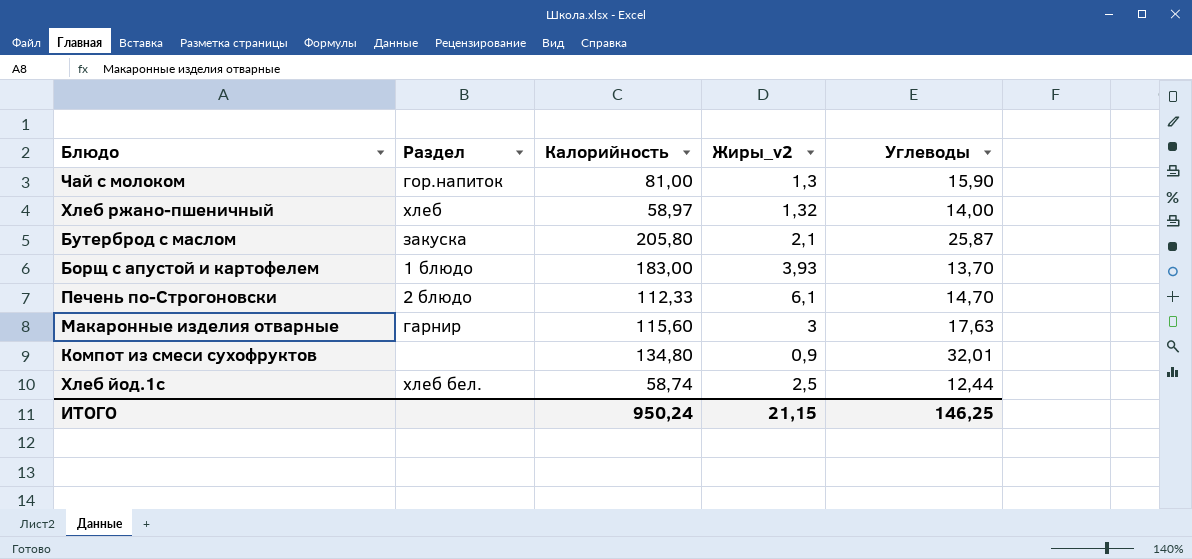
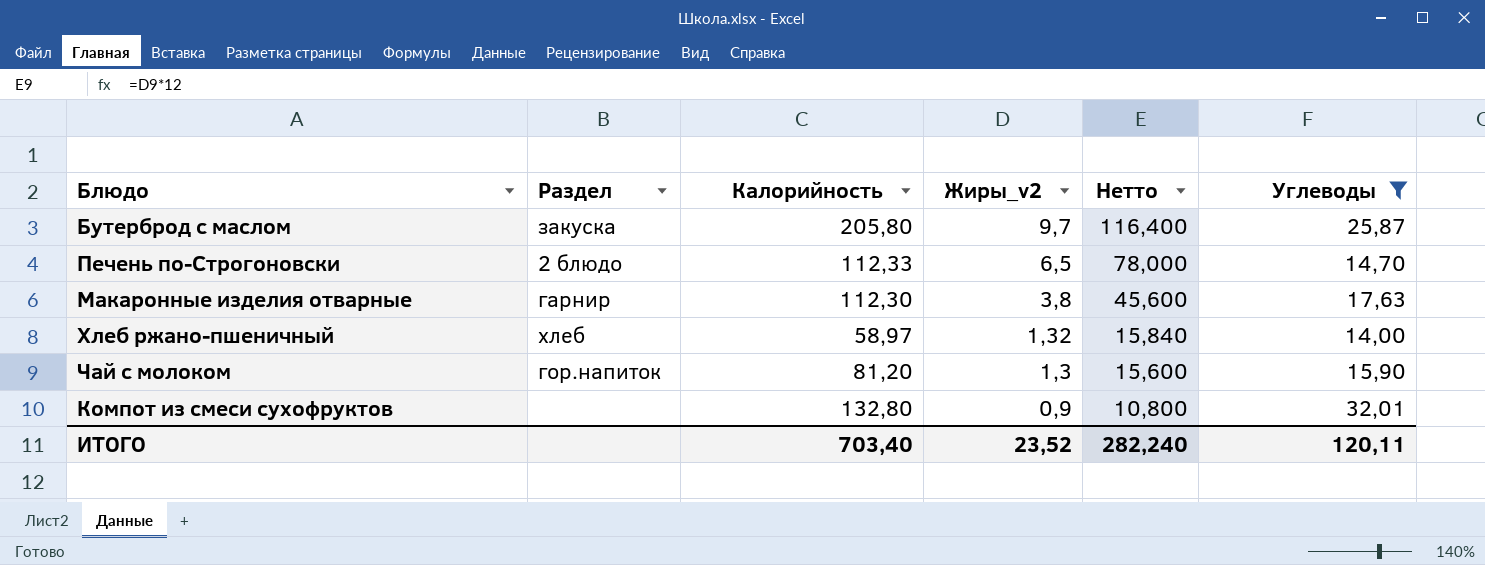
filter: none -> Углеводы >= 14,00
row order: none -> Жиры_v2 descending
column Нетто | formula: none -> [Жиры_v2] * 12
Бутерброд с маслом | Жиры_v2: 2,1 -> 9,7
Печень по-Строгоновски | Жиры_v2: 6,1 -> 6,5
Макаронные изделия отварные | Калорийность: 115,60 -> 112,30
Макаронные изделия отварные | Жиры_v2: 3 -> 3,8
Чай с молоком | Калорийность: 81,00 -> 81,20
Компот из смеси сухофруктов | Калорийность: 134,80 -> 132,80
ИТОГО | Калорийность: 950,24 -> 703,40
ИТОГО | Жиры_v2: 21,15 -> 23,52
ИТОГО | Углеводы: 146,25 -> 120,11

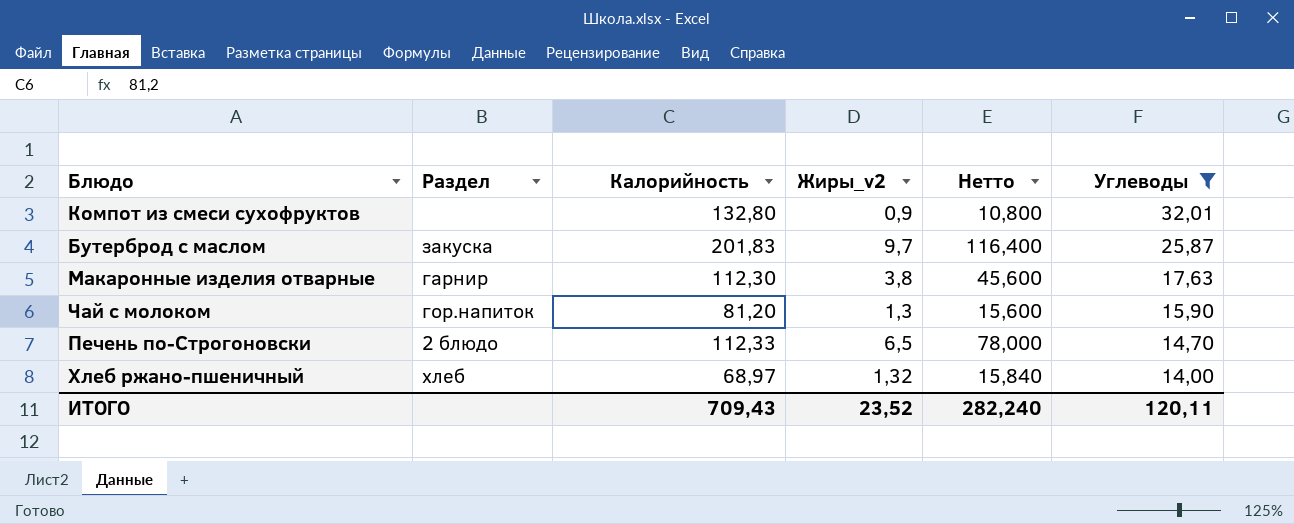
row order: Жиры_v2 descending -> Углеводы descending
Бутерброд с маслом | Калорийность: 205,80 -> 201,83
Хлеб ржано-пшеничный | Калорийность: 58,97 -> 68,97
ИТОГО | Калорийность: 703,40 -> 709,43

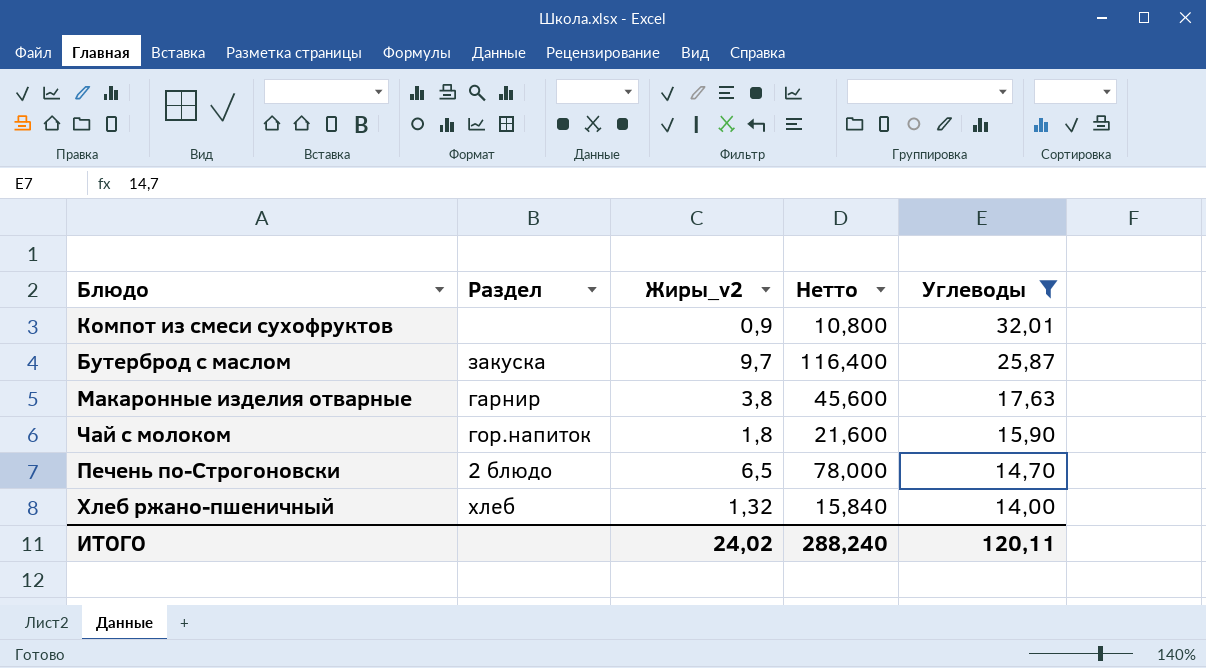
column Калорийность | position: 3 -> none
Чай с молоком | Жиры_v2: 1,3 -> 1,8
Чай с молоком | Нетто: 15,600 -> 21,600
ИТОГО | Жиры_v2: 23,52 -> 24,02
ИТОГО | Нетто: 282,240 -> 288,240

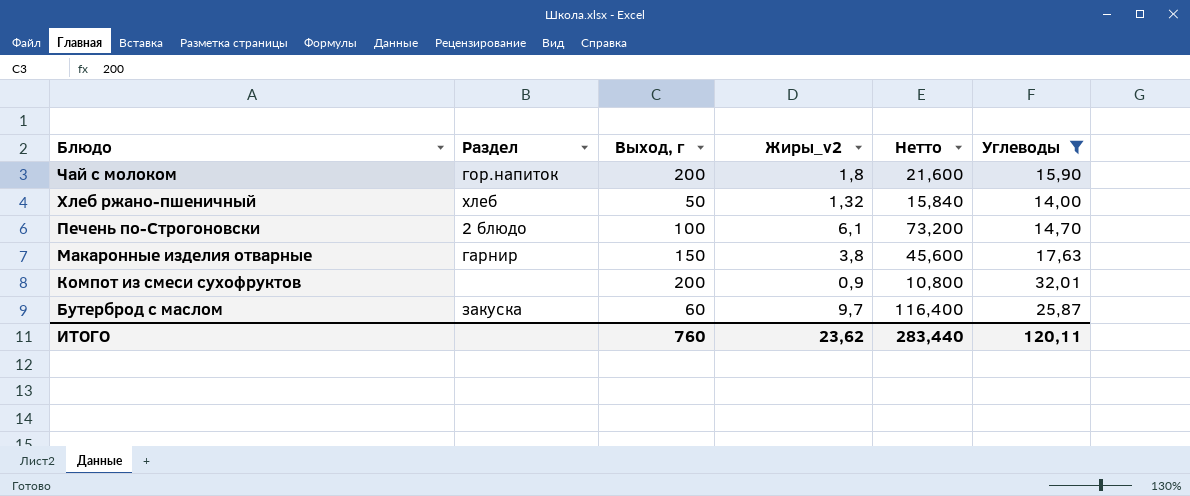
row order: Углеводы descending -> Блюдо descending
column Выход, г | position: none -> 3
Печень по-Строгоновски | Жиры_v2: 6,5 -> 6,1
Печень по-Строгоновски | Нетто: 78,000 -> 73,200
ИТОГО | Жиры_v2: 24,02 -> 23,62
ИТОГО | Нетто: 288,240 -> 283,440

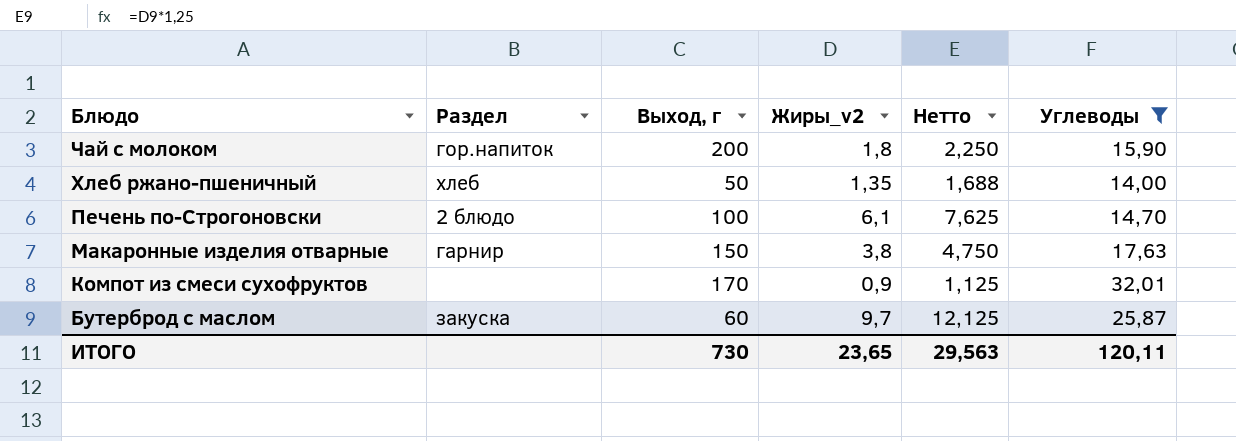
column Нетто | formula: [Жиры_v2] * 12 -> [Жиры_v2] * 1,25
Хлеб ржано-пшеничный | Жиры_v2: 1,32 -> 1,35
Компот из смеси сухофруктов | Выход, г: 200 -> 170
ИТОГО | Выход, г: 760 -> 730
ИТОГО | Жиры_v2: 23,62 -> 23,65
ИТОГО | Нетто: 283,440 -> 29,563

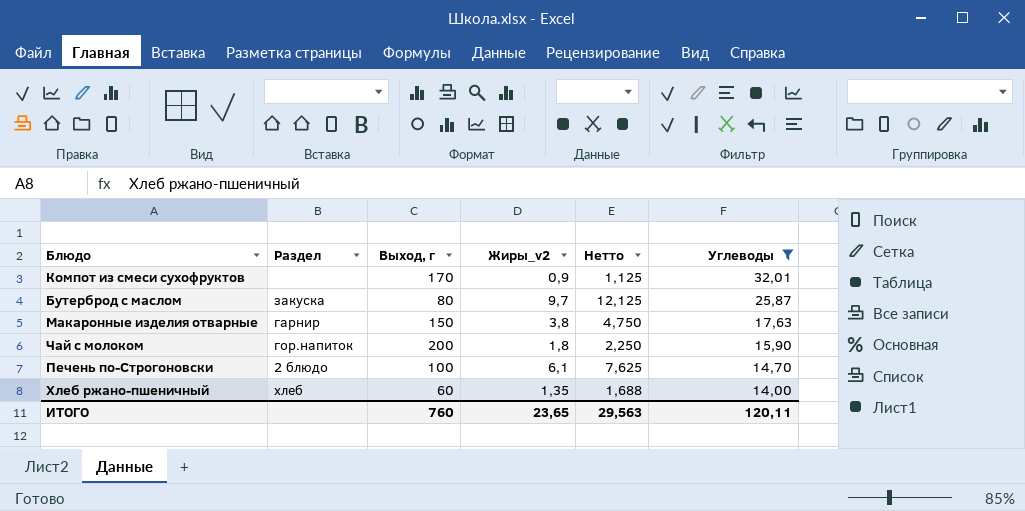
row order: Блюдо descending -> Углеводы descending
Бутерброд с маслом | Выход, г: 60 -> 80
Хлеб ржано-пшеничный | Выход, г: 50 -> 60
ИТОГО | Выход, г: 730 -> 760

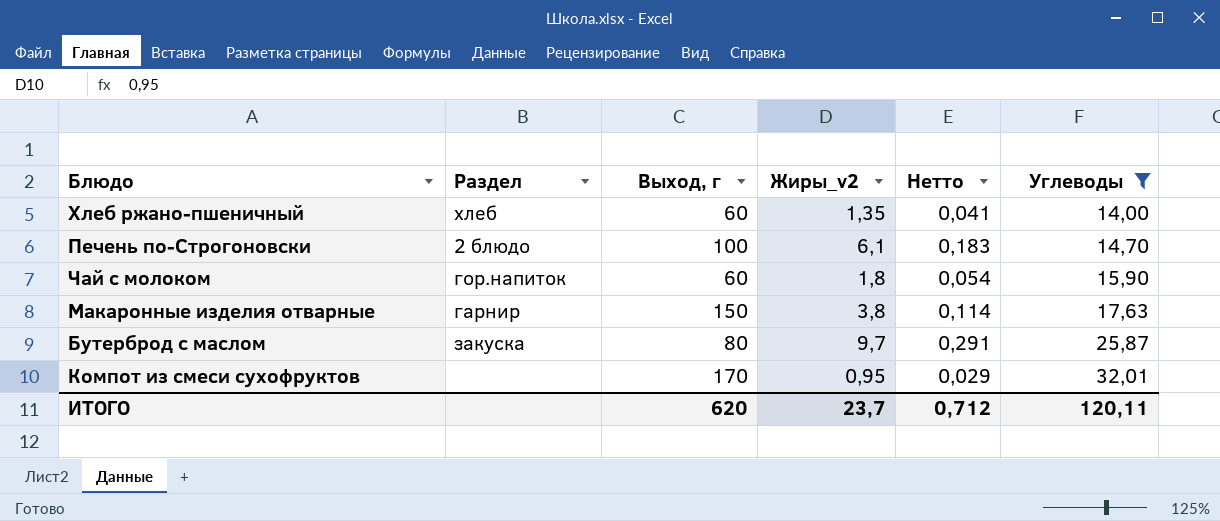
row order: Углеводы descending -> Углеводы ascending
column Нетто | formula: [Жиры_v2] * 1,25 -> [Жиры_v2] * 0,03
Чай с молоком | Выход, г: 200 -> 60
Компот из смеси сухофруктов | Жиры_v2: 0,9 -> 0,95
ИТОГО | Выход, г: 760 -> 620
ИТОГО | Жиры_v2: 23,65 -> 23,7
ИТОГО | Нетто: 29,563 -> 0,712

